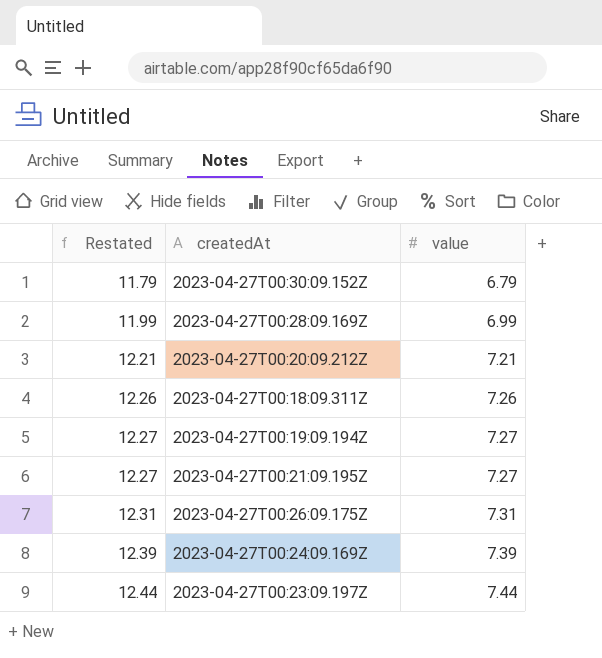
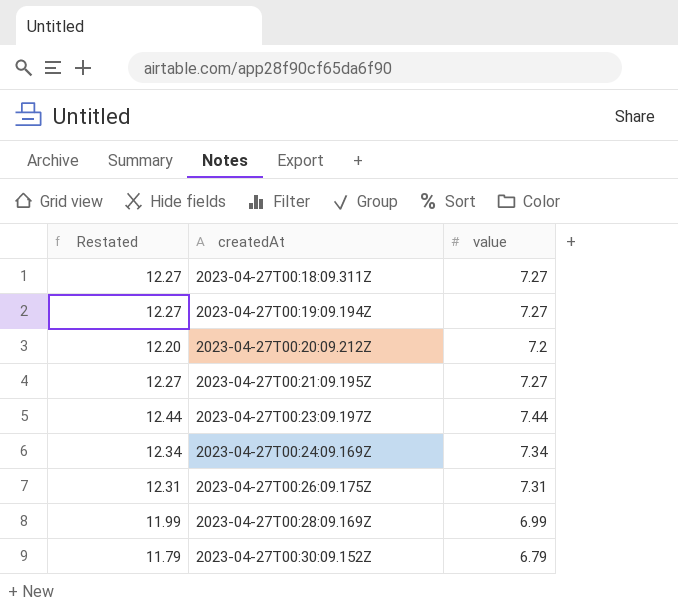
row order: Restated ascending -> createdAt ascending
2023-04-27T00:18:09.311Z | Restated: 12.26 -> 12.27
2023-04-27T00:18:09.311Z | value: 7.26 -> 7.27
2023-04-27T00:20:09.212Z | Restated: 12.21 -> 12.20
2023-04-27T00:20:09.212Z | value: 7.21 -> 7.2
2023-04-27T00:24:09.169Z | Restated: 12.39 -> 12.34
2023-04-27T00:24:09.169Z | value: 7.39 -> 7.34

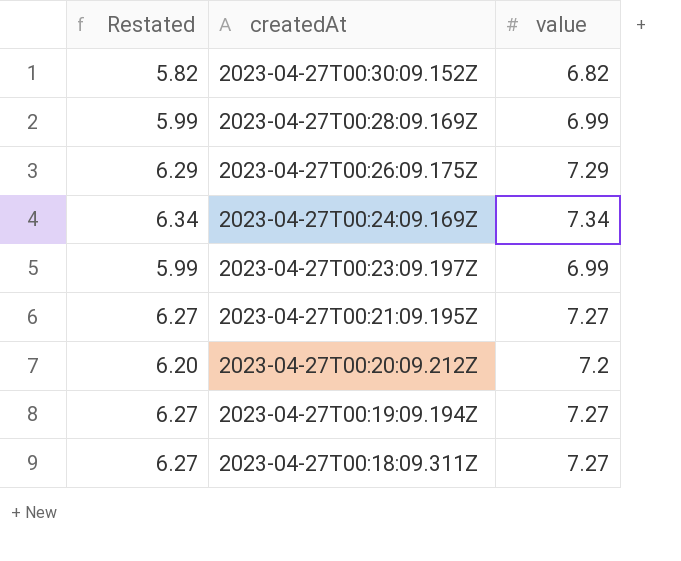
row order: createdAt ascending -> createdAt descending
column Restated | formula: [value] + 5 -> [value] - 1
2023-04-27T00:30:09.152Z | value: 6.79 -> 6.82
2023-04-27T00:26:09.175Z | value: 7.31 -> 7.29
2023-04-27T00:23:09.197Z | value: 7.44 -> 6.99

